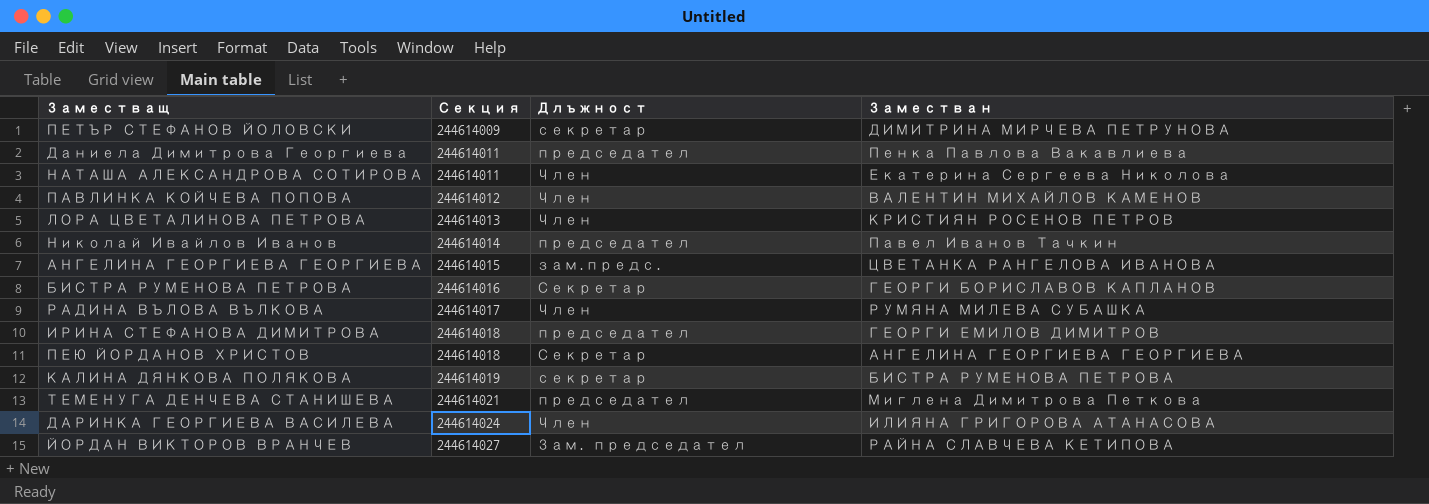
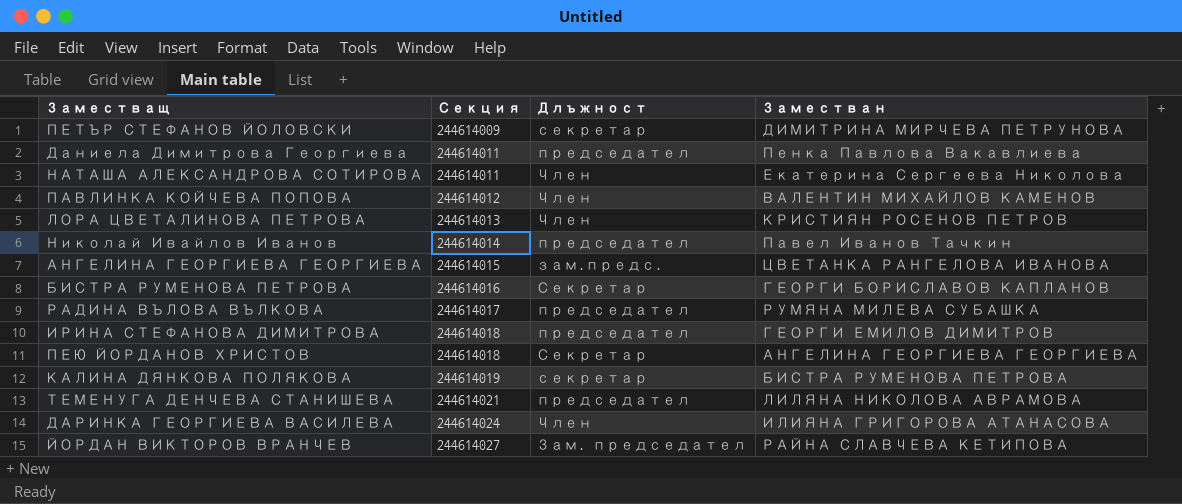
РАДИНА ВЪЛОВА ВЪЛКОВА | Длъжност: Член -> председател
ТЕМЕНУГА ДЕНЧЕВА СТАНИШЕВА | Заместван: Миглена Димитрова Петкова -> ЛИЛЯНА НИКОЛОВА АВРАМОВА

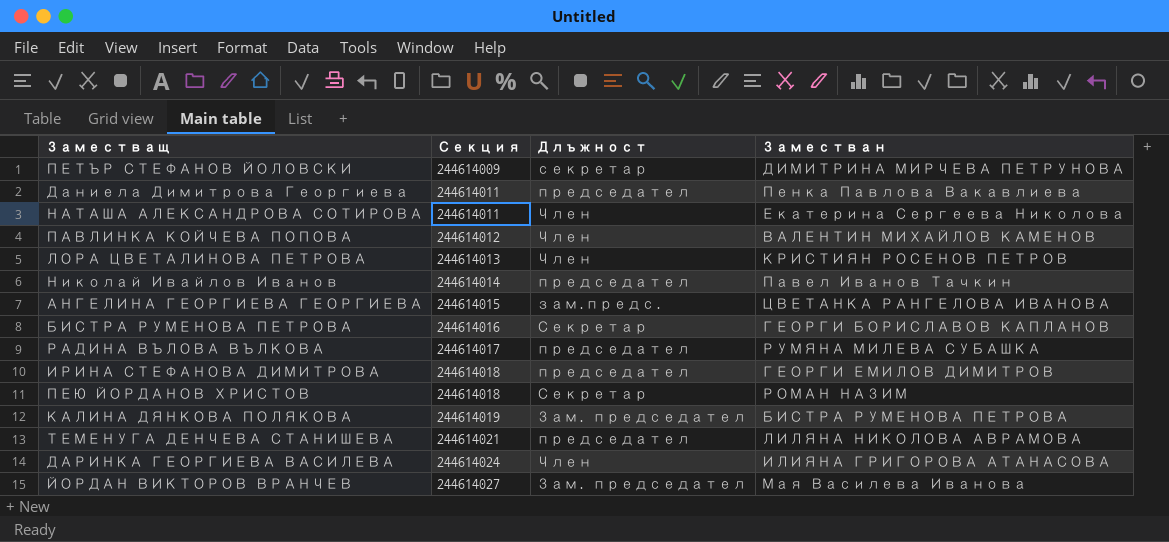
ПЕЮ ЙОРДАНОВ ХРИСТОВ | Заместван: АНГЕЛИНА ГЕОРГИЕВА ГЕОРГИЕВА -> РОМАН НАЗИМ
КАЛИНА ДЯНКОВА ПОЛЯКОВА | Длъжност: секретар -> Зам. председател
ЙОРДАН ВИКТОРОВ ВРАНЧЕВ | Заместван: РАЙНА СЛАВЧЕВА КЕТИПОВА -> Мая Василева Иванова

